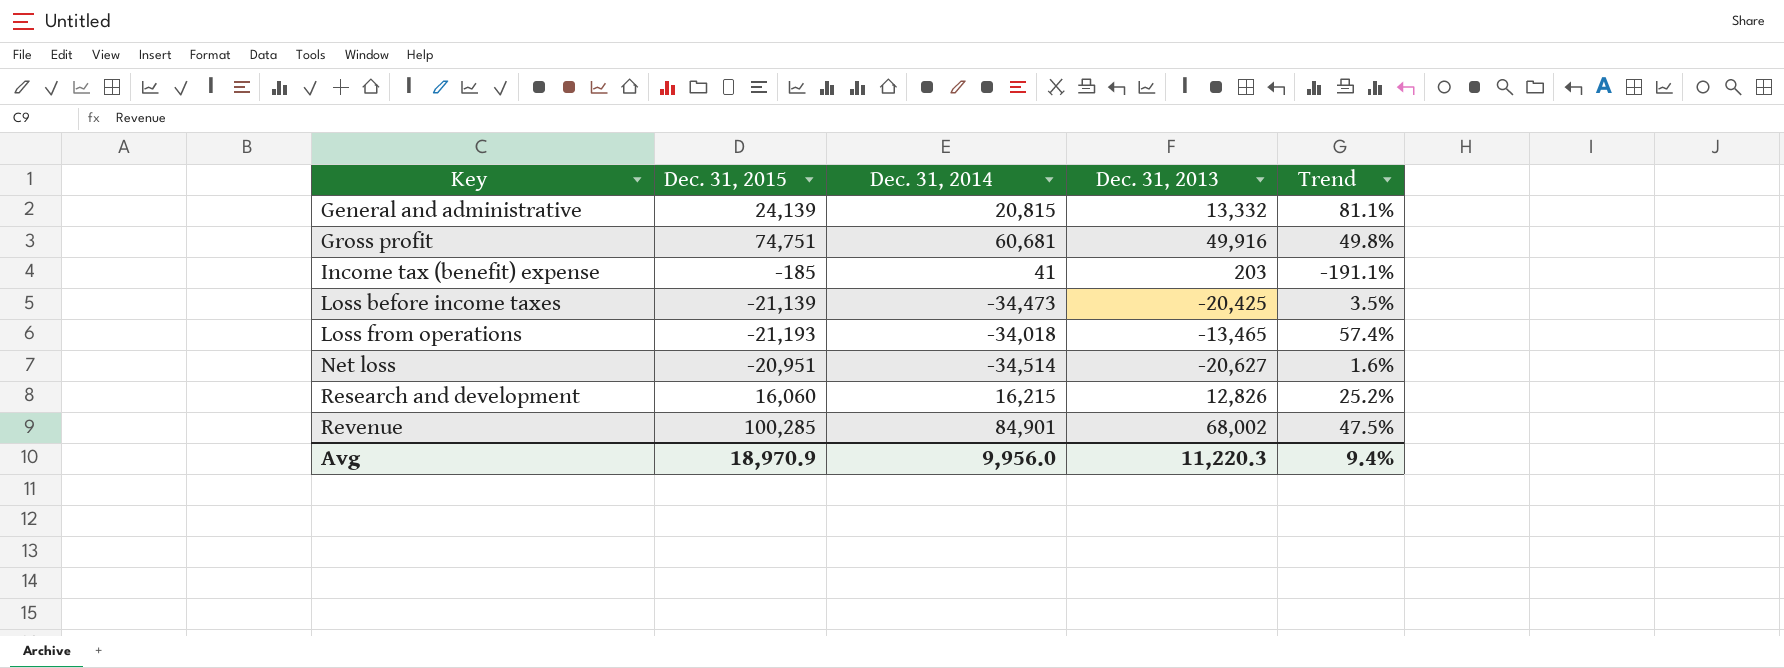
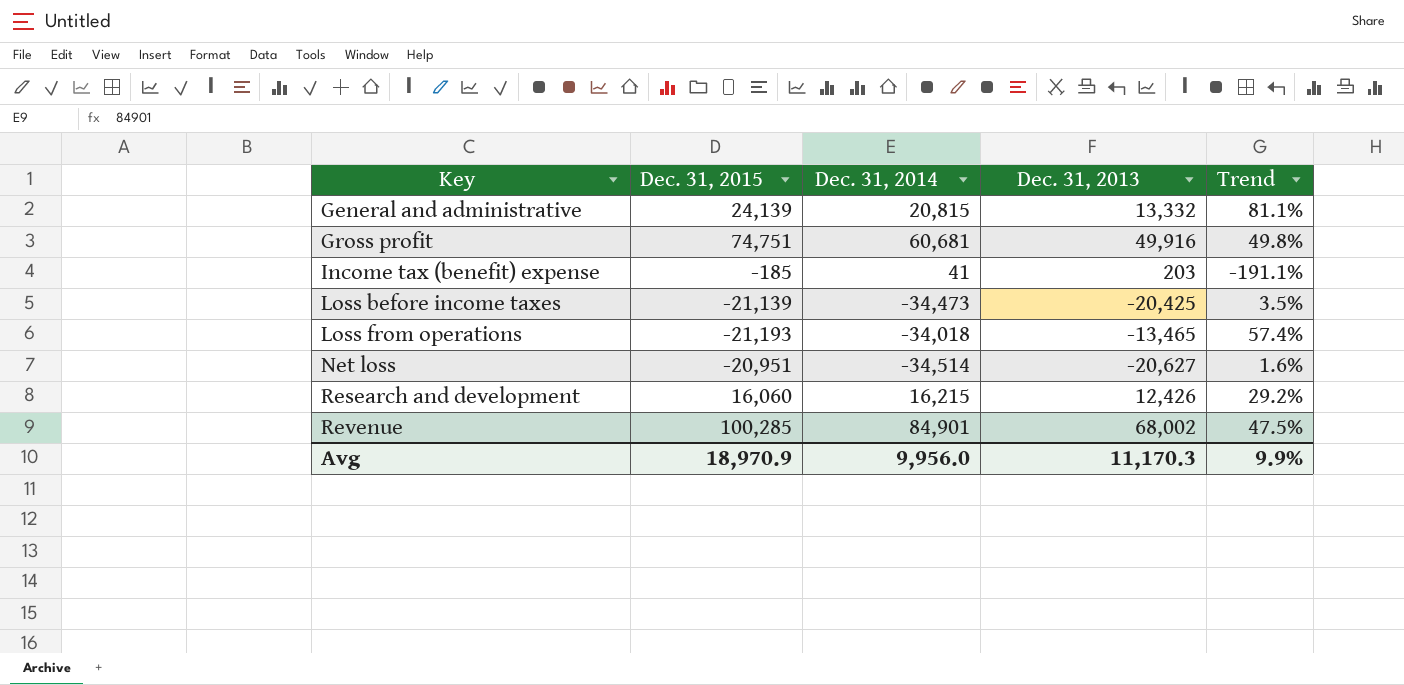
Research and development | Dec. 31, 2013: 12,826 -> 12,426
Research and development | Trend: 25.2% -> 29.2%
Avg | Dec. 31, 2013: 11,220.3 -> 11,170.3
Avg | Trend: 9.4% -> 9.9%

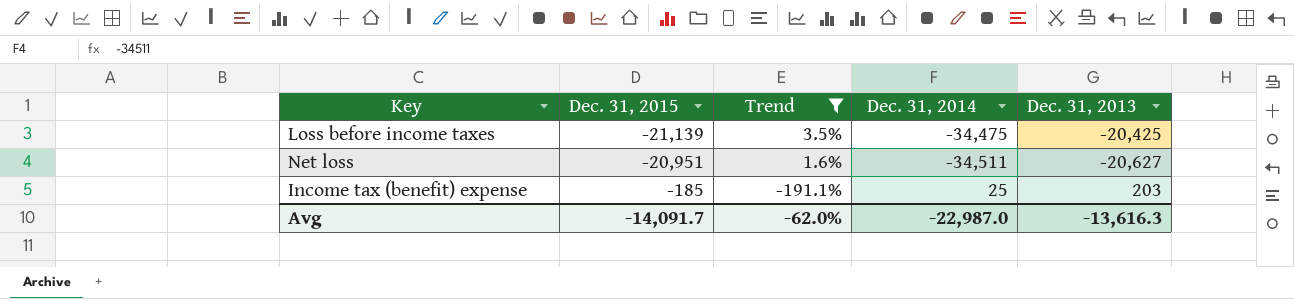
filter: none -> Trend <= 3.5%
row order: Key ascending -> Dec. 31, 2015 ascending
column Trend | position: 5 -> 3
Loss before income taxes | Dec. 31, 2014: -34,473 -> -34,475
Net loss | Dec. 31, 2014: -34,514 -> -34,511
Income tax (benefit) expense | Dec. 31, 2014: 41 -> 25
Avg | Dec. 31, 2015: 18,970.9 -> -14,091.7
Avg | Trend: 9.9% -> -62.0%
Avg | Dec. 31, 2014: 9,956.0 -> -22,987.0
Avg | Dec. 31, 2013: 11,170.3 -> -13,616.3

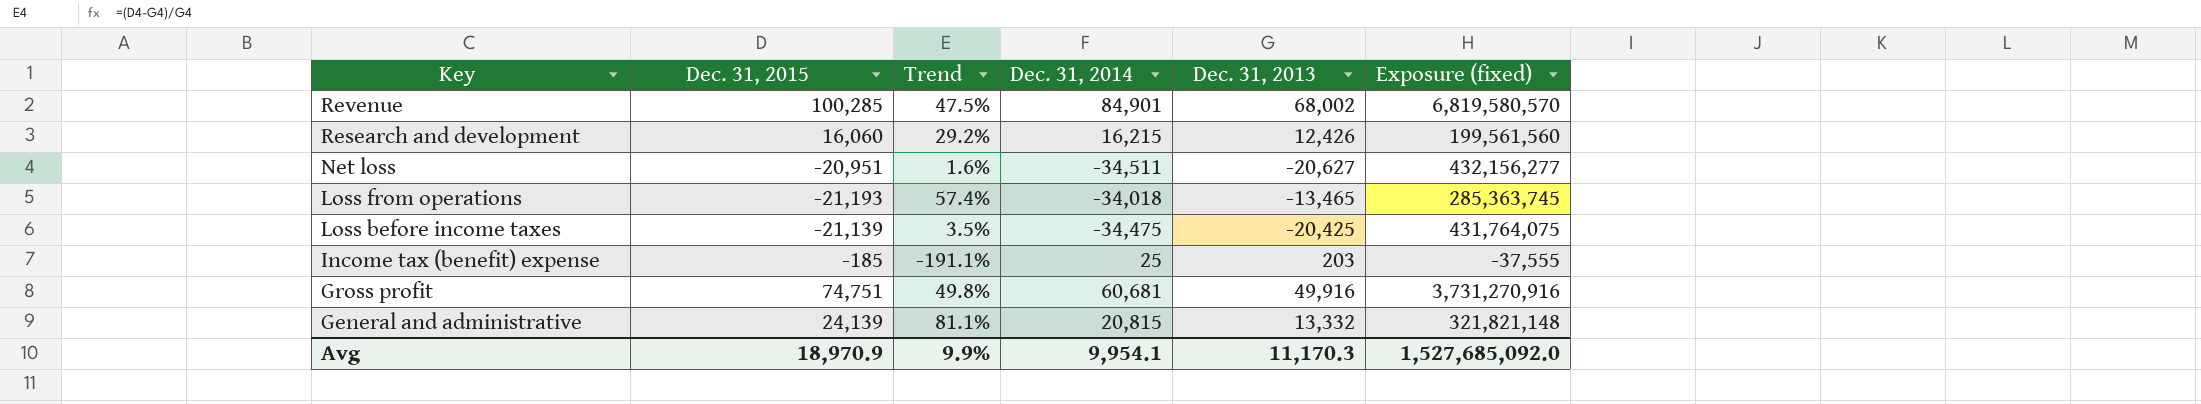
filter: Trend <= 3.5% -> none
row order: Dec. 31, 2015 ascending -> Key descending
column Exposure (fixed) | formula: none -> [Dec. 31, 2015] * [Dec. 31, 2013]
Avg | Dec. 31, 2015: -14,091.7 -> 18,970.9
Avg | Trend: -62.0% -> 9.9%
Avg | Dec. 31, 2014: -22,987.0 -> 9,954.1
Avg | Dec. 31, 2013: -13,616.3 -> 11,170.3

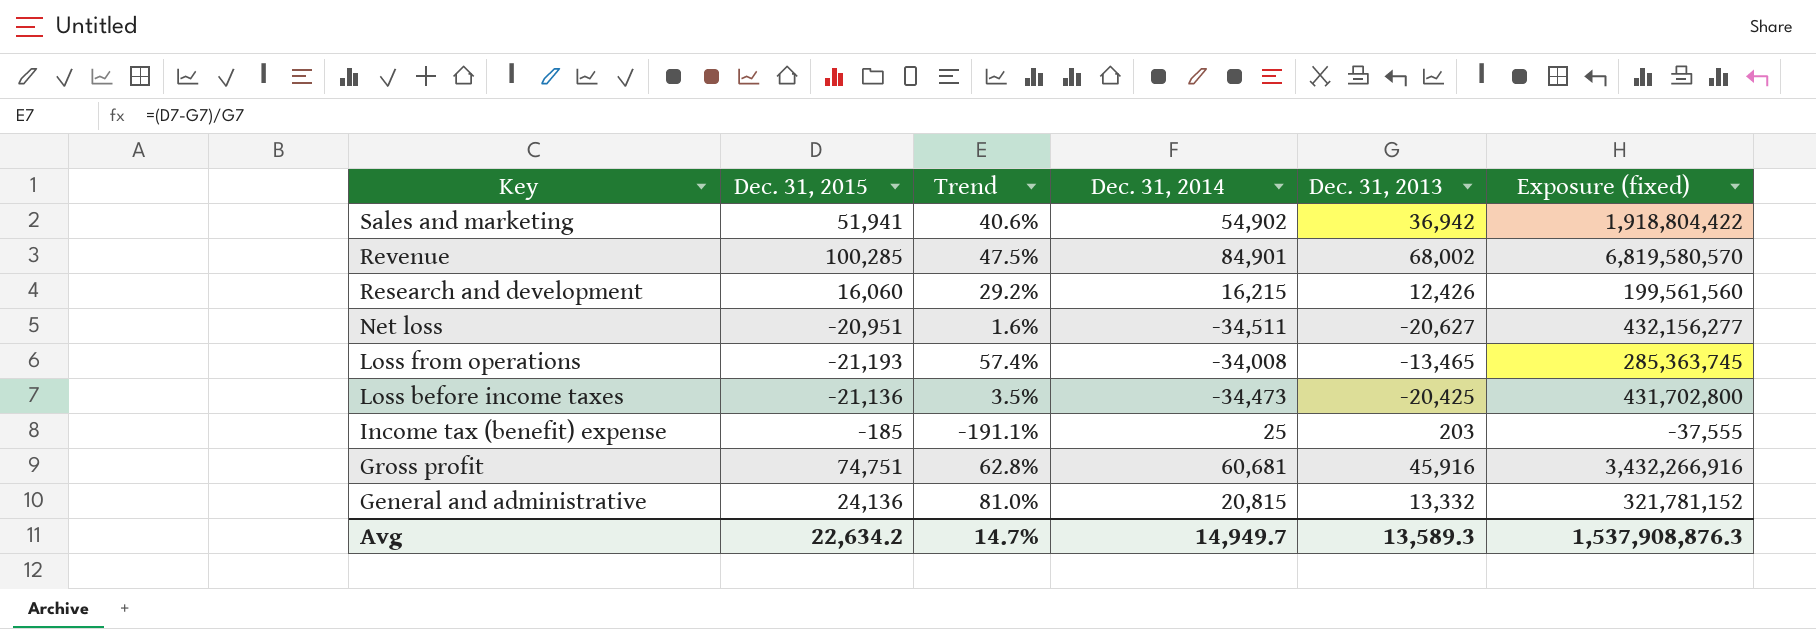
row Sales and marketing: none -> 51,941 | 40.6% | 54,902 | 36,942 | 1,918,804,422
Loss from operations | Dec. 31, 2014: -34,018 -> -34,008
Loss before income taxes | Dec. 31, 2015: -21,139 -> -21,136
Loss before income taxes | Dec. 31, 2014: -34,475 -> -34,473
Loss before income taxes | Exposure (fixed): 431,764,075 -> 431,702,800
Gross profit | Trend: 49.8% -> 62.8%
Gross profit | Dec. 31, 2013: 49,916 -> 45,916
Gross profit | Exposure (fixed): 3,731,270,916 -> 3,432,266,916
General and administrative | Dec. 31, 2015: 24,139 -> 24,136
General and administrative | Trend: 81.1% -> 81.0%
General and administrative | Exposure (fixed): 321,821,148 -> 321,781,152
Avg | Dec. 31, 2015: 18,970.9 -> 22,634.2
Avg | Trend: 9.9% -> 14.7%
Avg | Dec. 31, 2014: 9,954.1 -> 14,949.7
Avg | Dec. 31, 2013: 11,170.3 -> 13,589.3
Avg | Exposure (fixed): 1,527,685,092.0 -> 1,537,908,876.3

